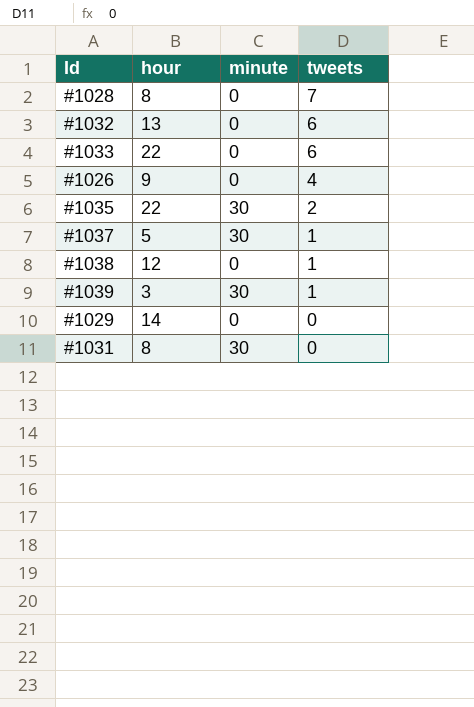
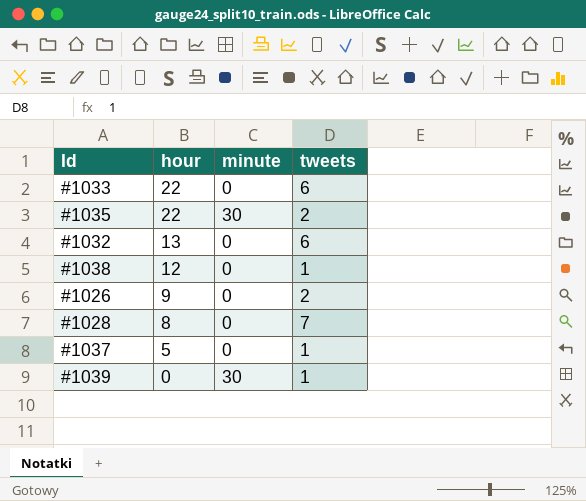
row order: tweets descending -> hour descending
row #1029: 14 | 0 | 0 -> none
row #1031: 8 | 30 | 0 -> none
#1026 | tweets: 4 -> 2
#1037 | minute: 30 -> 0
#1039 | hour: 3 -> 0

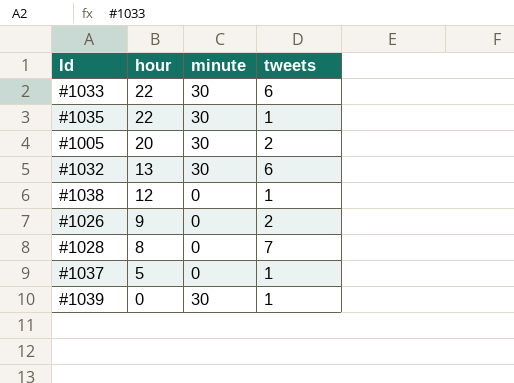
#1033 | minute: 0 -> 30
#1035 | tweets: 2 -> 1
row #1005: none -> 20 | 30 | 2
#1032 | minute: 0 -> 30

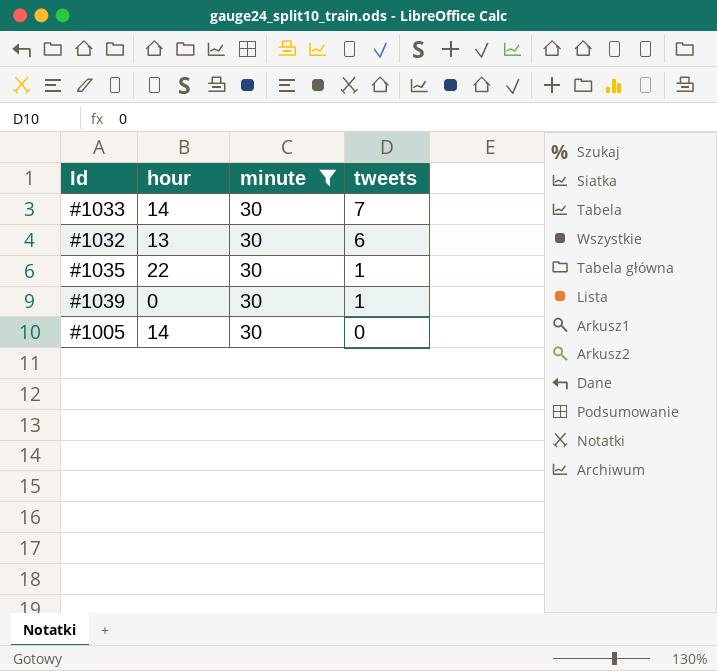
filter: none -> minute = 30
row order: hour descending -> tweets descending
#1033 | hour: 22 -> 14
#1033 | tweets: 6 -> 7
#1005 | hour: 20 -> 14
#1005 | tweets: 2 -> 0

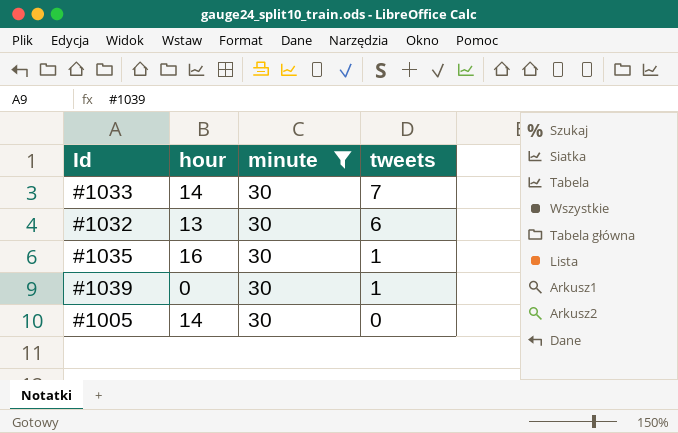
#1035 | hour: 22 -> 16

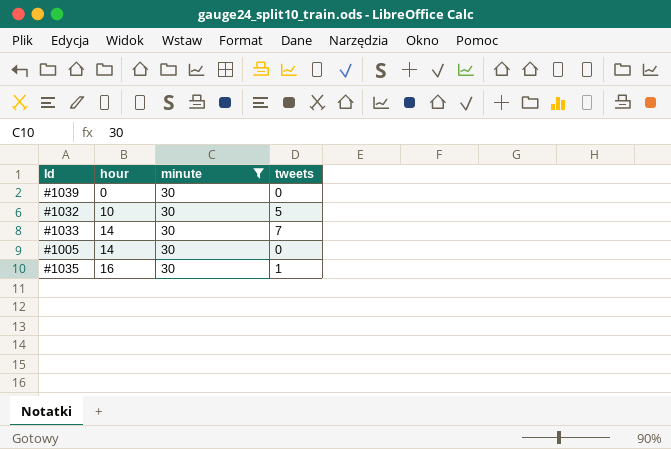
row order: tweets descending -> hour ascending
#1039 | tweets: 1 -> 0
#1032 | hour: 13 -> 10
#1032 | tweets: 6 -> 5

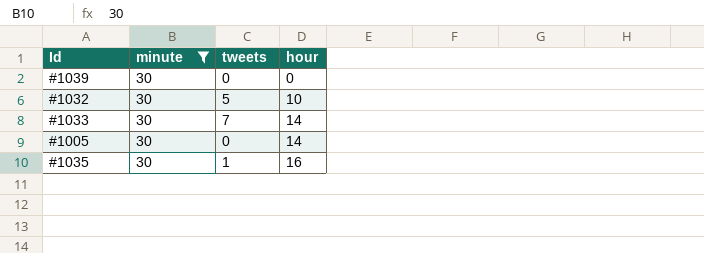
column hour | position: 2 -> 4

